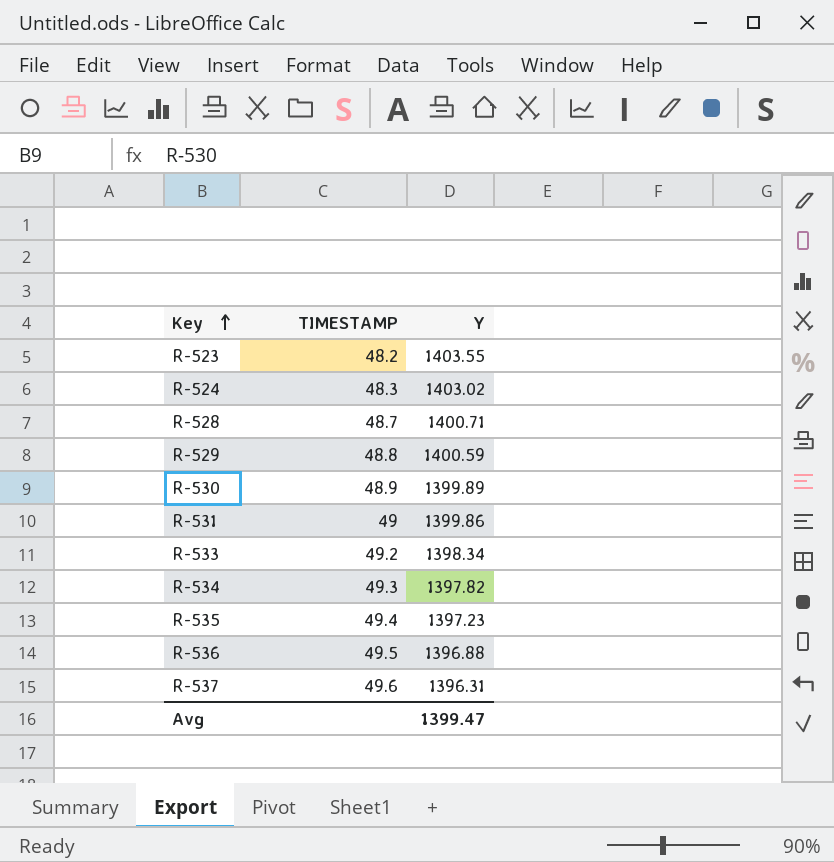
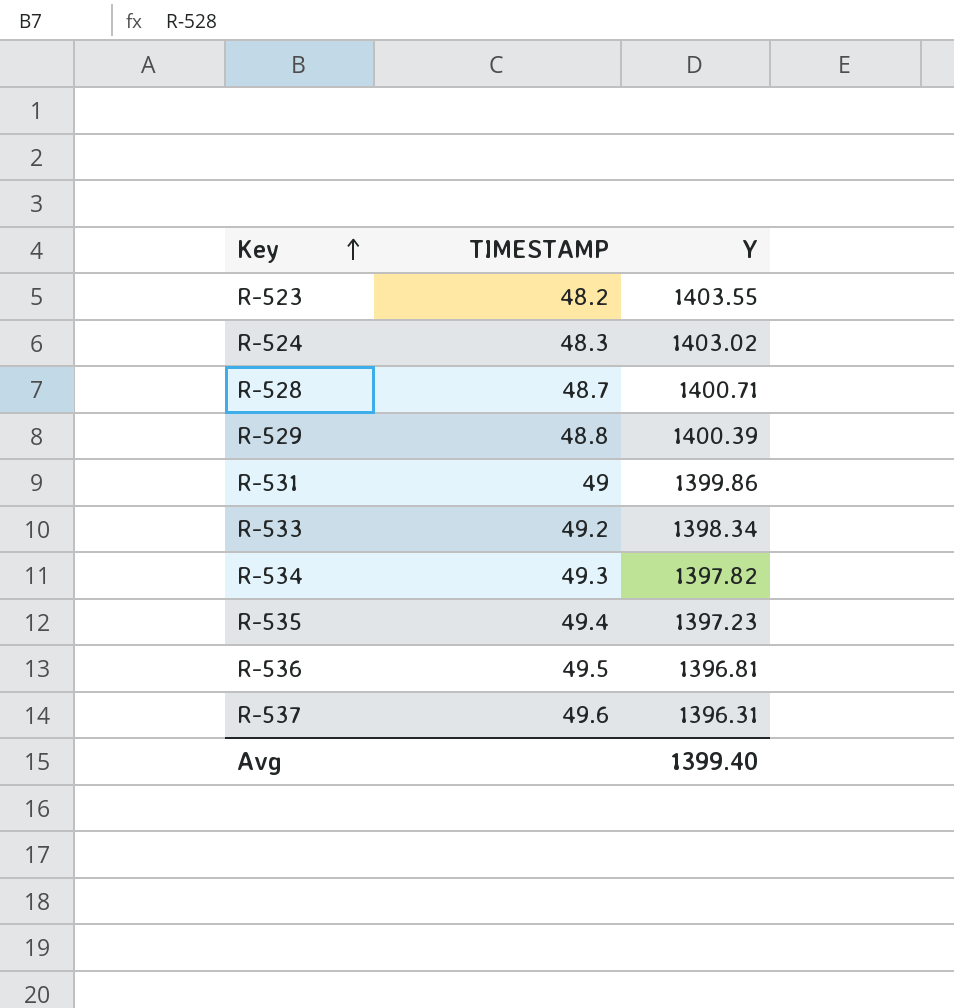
row R-530: 48.9 | 1399.89 -> none
R-529 | Y: 1400.59 -> 1400.39
R-536 | Y: 1396.88 -> 1396.81
Avg | Y: 1399.47 -> 1399.40

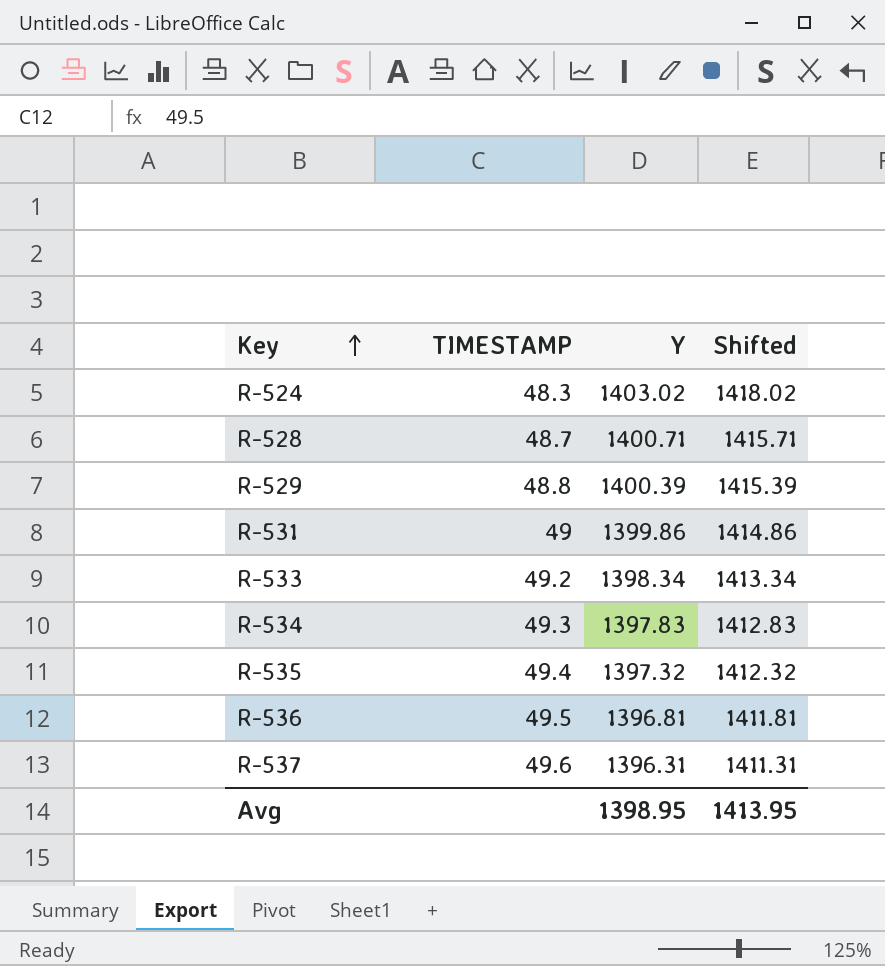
column Shifted | formula: none -> [Y] + 15
row R-523: 48.2 | 1403.55 -> none
R-534 | Y: 1397.82 -> 1397.83
R-535 | Y: 1397.23 -> 1397.32
Avg | Y: 1399.40 -> 1398.95

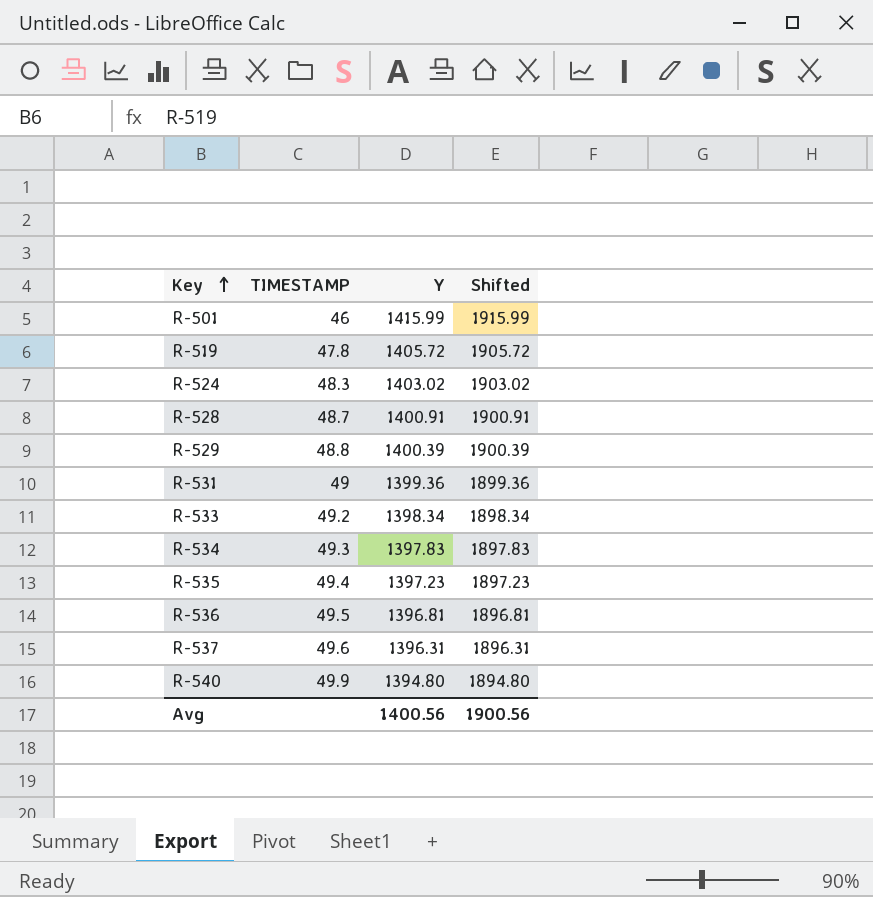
column Shifted | formula: [Y] + 15 -> [Y] + 500
row R-501: none -> 46 | 1415.99 | 1915.99
row R-519: none -> 47.8 | 1405.72 | 1905.72
R-528 | Y: 1400.71 -> 1400.91
R-531 | Y: 1399.86 -> 1399.36
R-535 | Y: 1397.32 -> 1397.23
row R-540: none -> 49.9 | 1394.80 | 1894.80
Avg | Y: 1398.95 -> 1400.56
Avg | Shifted: 1413.95 -> 1900.56

